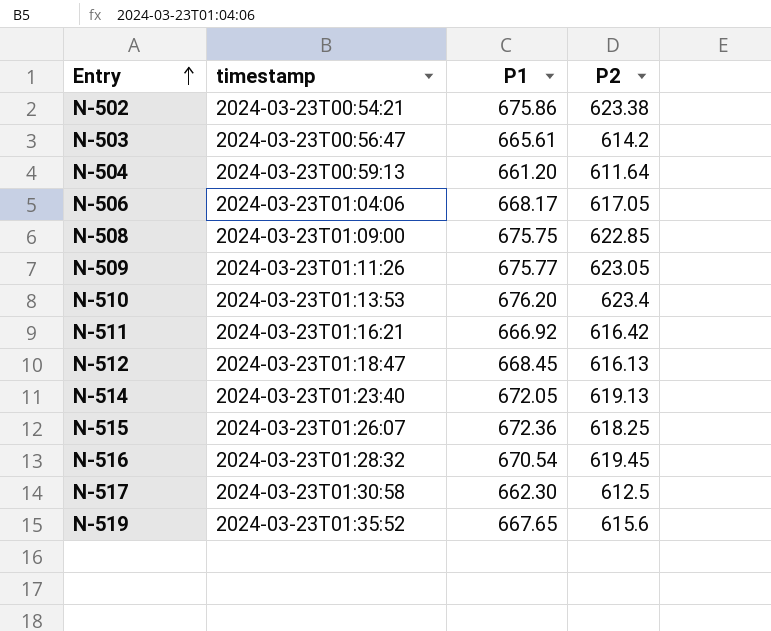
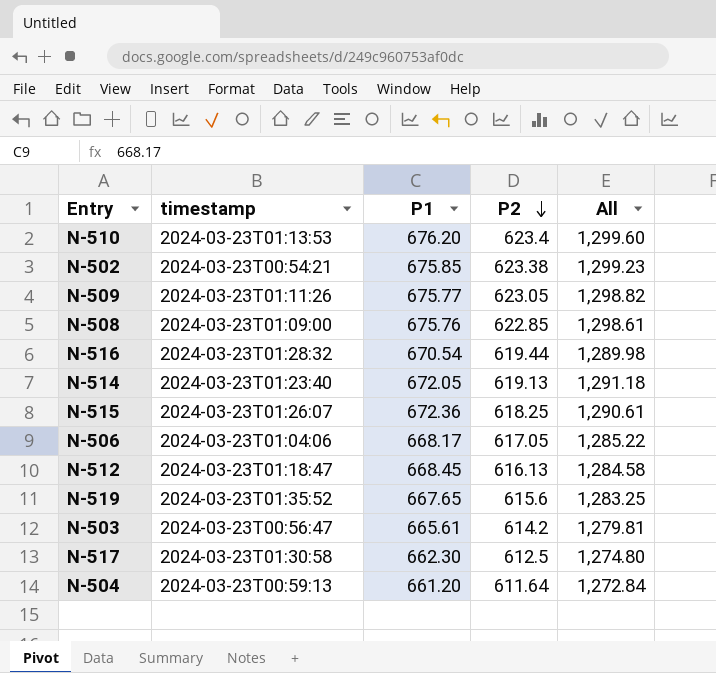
row order: Entry ascending -> P2 descending
column All | formula: none -> [P1] + [P2]
row N-511: 2024-03-23T01:16:21 | 666.92 | 616.42 -> none
N-502 | P1: 675.86 -> 675.85
N-508 | P1: 675.75 -> 675.76
N-516 | P2: 619.45 -> 619.44

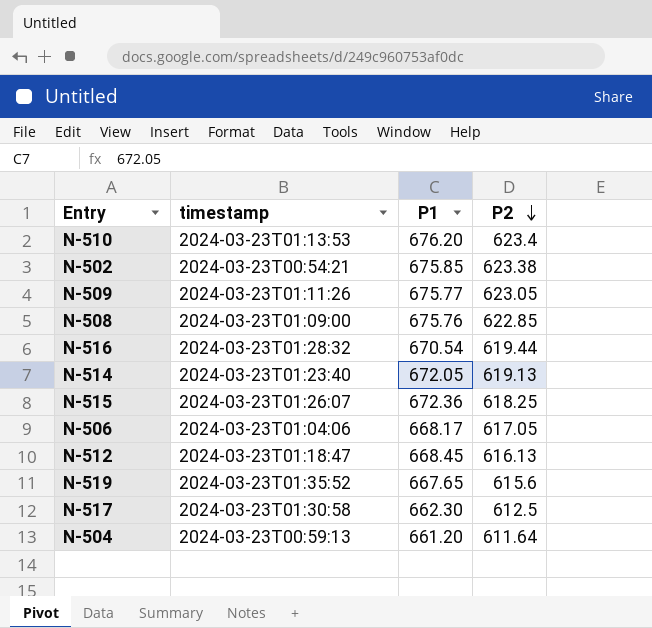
column All | formula: [P1] + [P2] -> none
row N-503: 2024-03-23T00:56:47 | 665.61 | 614.2 | 1,279.81 -> none

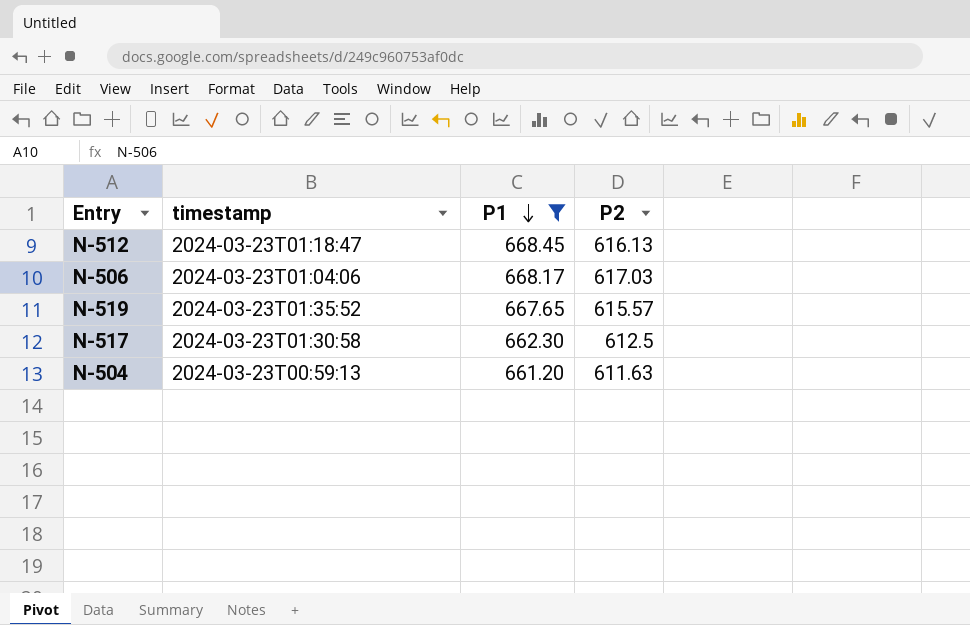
filter: none -> P1 <= 668.45
row order: P2 descending -> P1 descending
N-506 | P2: 617.05 -> 617.03
N-519 | P2: 615.6 -> 615.57
N-504 | P2: 611.64 -> 611.63

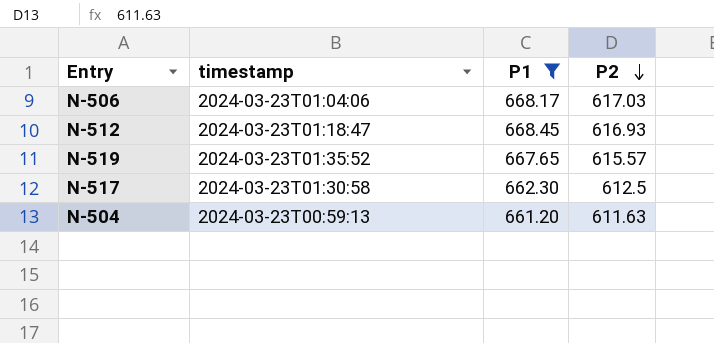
row order: P1 descending -> P2 descending
N-512 | P2: 616.13 -> 616.93

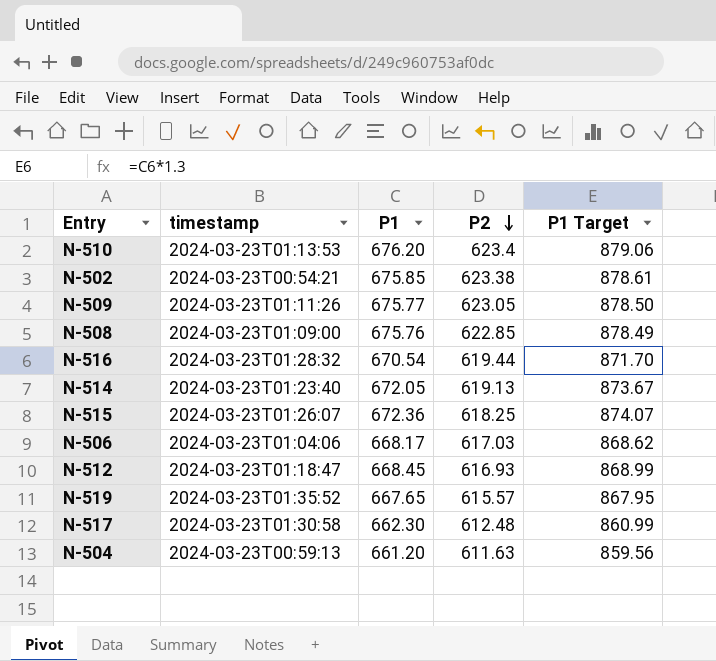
filter: P1 <= 668.45 -> none
column P1 Target | formula: none -> [P1] * 1.3
N-517 | P2: 612.5 -> 612.48

